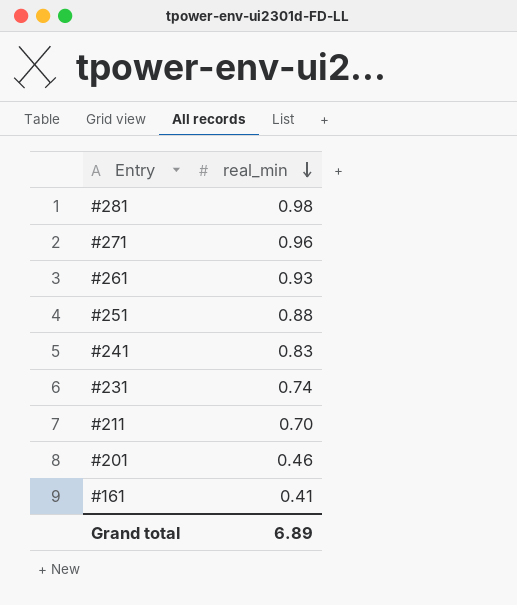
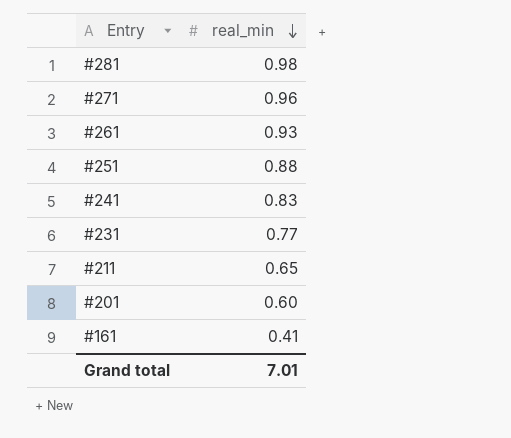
#231 | real_min: 0.74 -> 0.77
#211 | real_min: 0.70 -> 0.65
#201 | real_min: 0.46 -> 0.60
Grand total | real_min: 6.89 -> 7.01

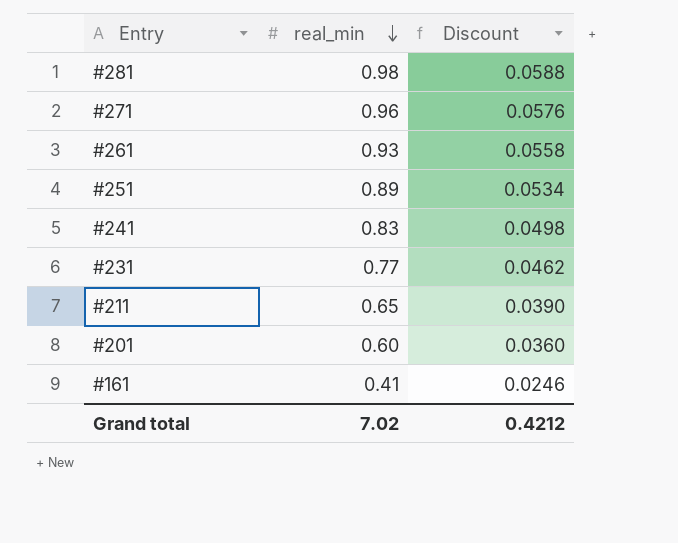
column Discount | formula: none -> [real_min] * 0.06
#251 | real_min: 0.88 -> 0.89
Grand total | real_min: 7.01 -> 7.02

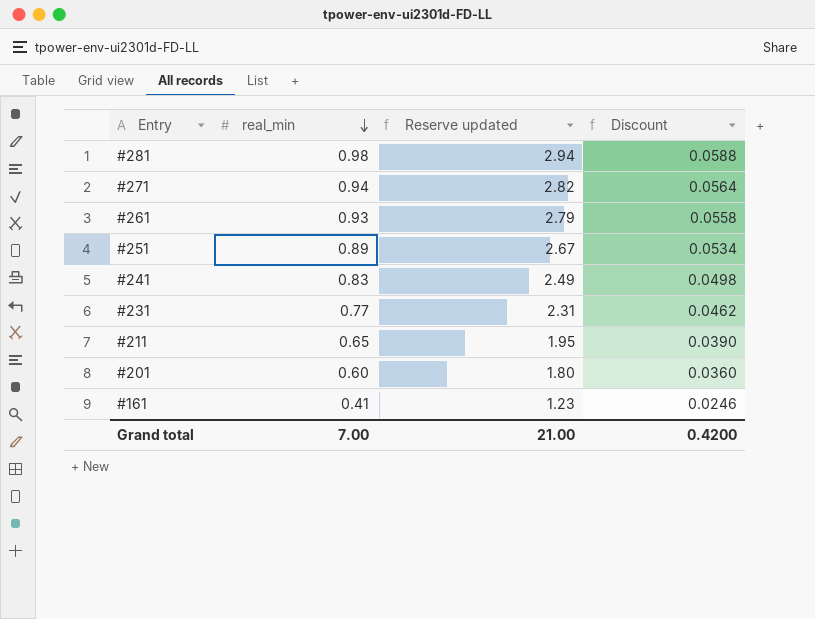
column Reserve updated | formula: none -> [real_min] * 3
#271 | real_min: 0.96 -> 0.94
#271 | Discount: 0.0576 -> 0.0564
Grand total | real_min: 7.02 -> 7.00
Grand total | Discount: 0.4212 -> 0.4200

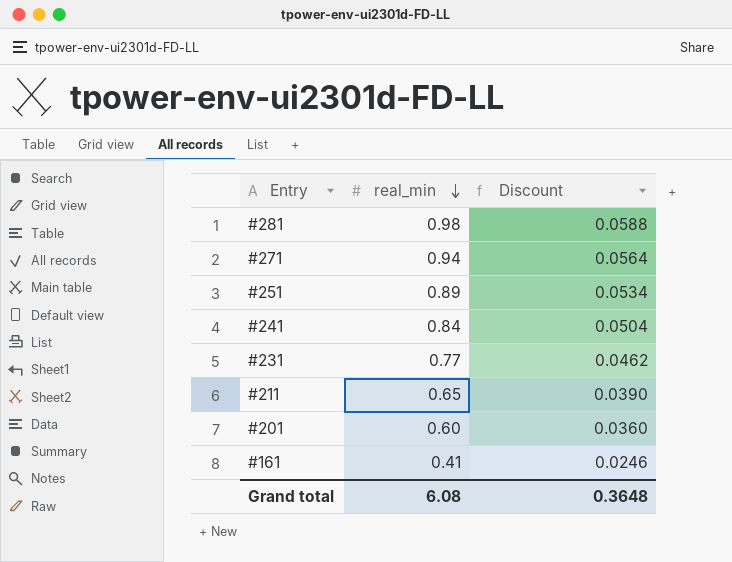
column Reserve updated | formula: [real_min] * 3 -> none
row #261: 0.93 | 2.79 | 0.0558 -> none
#241 | real_min: 0.83 -> 0.84
#241 | Discount: 0.0498 -> 0.0504
Grand total | real_min: 7.00 -> 6.08
Grand total | Discount: 0.4200 -> 0.3648

